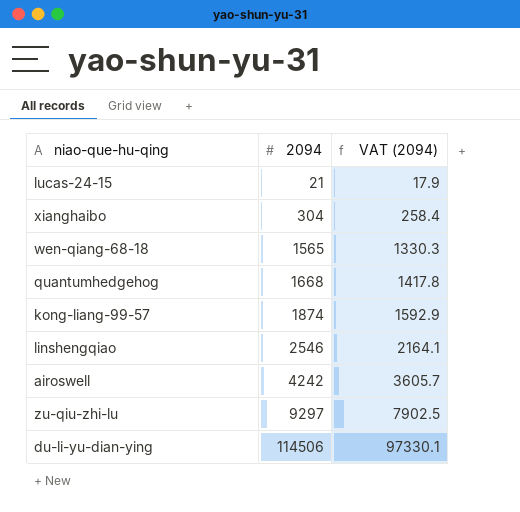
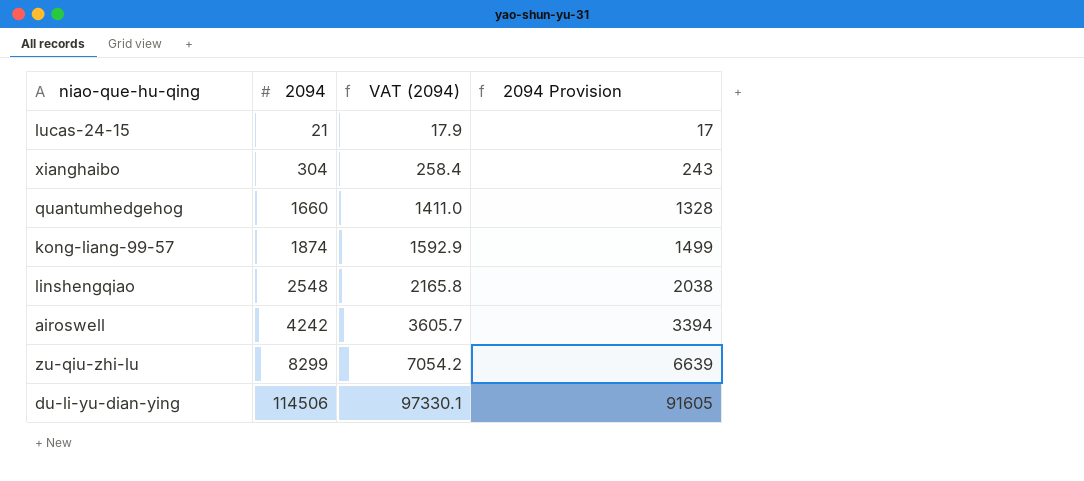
column 2094 Provision | formula: none -> [2094] * 0.8
row wen-qiang-68-18: 1565 | 1330.3 -> none
quantumhedgehog | 2094: 1668 -> 1660
quantumhedgehog | VAT (2094): 1417.8 -> 1411.0
linshengqiao | 2094: 2546 -> 2548
linshengqiao | VAT (2094): 2164.1 -> 2165.8
zu-qiu-zhi-lu | 2094: 9297 -> 8299
zu-qiu-zhi-lu | VAT (2094): 7902.5 -> 7054.2

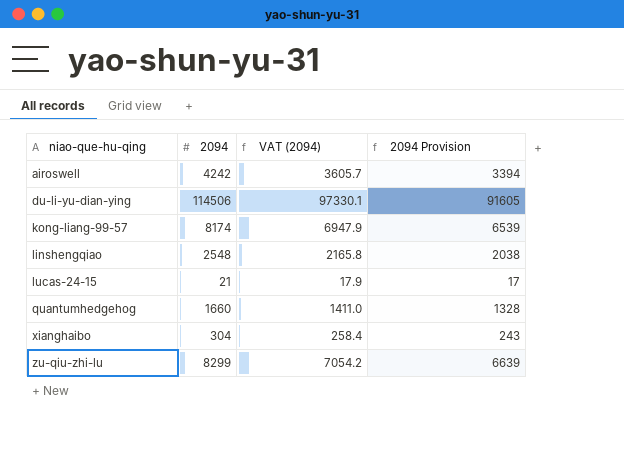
row order: 2094 ascending -> niao-que-hu-qing ascending
kong-liang-99-57 | 2094: 1874 -> 8174
kong-liang-99-57 | VAT (2094): 1592.9 -> 6947.9
kong-liang-99-57 | 2094 Provision: 1499 -> 6539

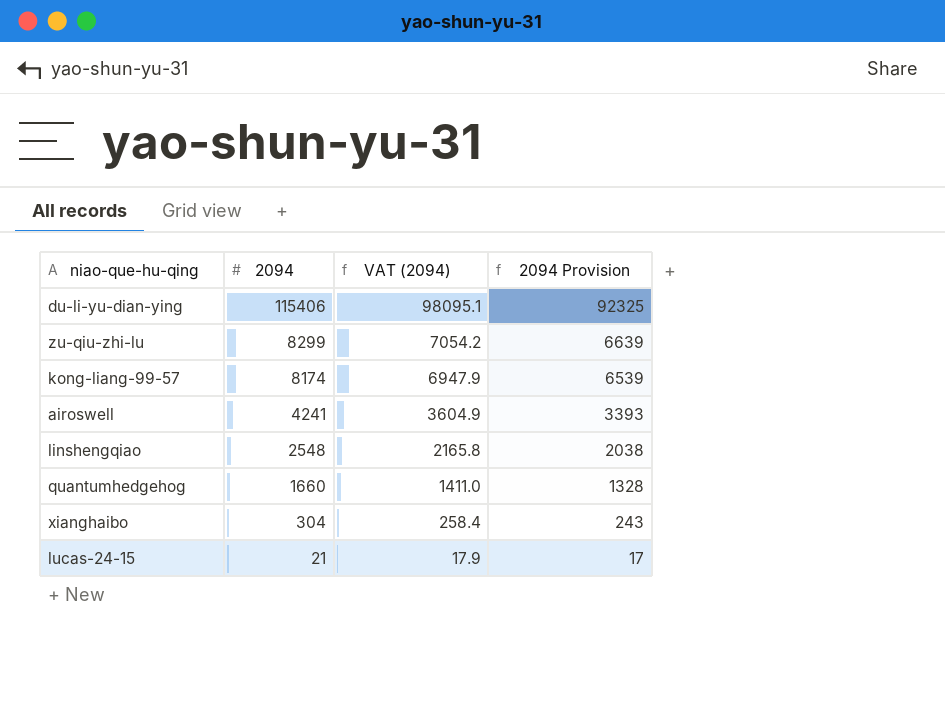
row order: niao-que-hu-qing ascending -> 2094 descending
du-li-yu-dian-ying | 2094: 114506 -> 115406
du-li-yu-dian-ying | VAT (2094): 97330.1 -> 98095.1
du-li-yu-dian-ying | 2094 Provision: 91605 -> 92325
airoswell | 2094: 4242 -> 4241
airoswell | VAT (2094): 3605.7 -> 3604.9
airoswell | 2094 Provision: 3394 -> 3393

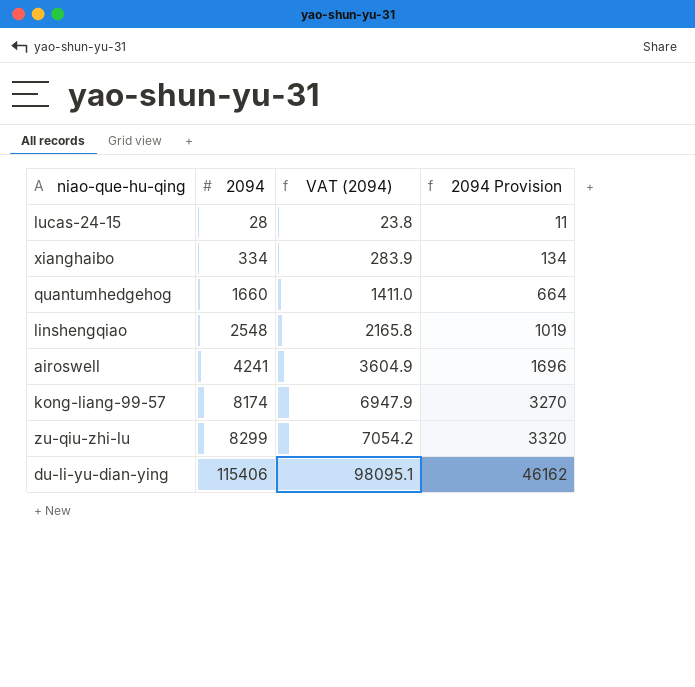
row order: 2094 descending -> 2094 ascending
column 2094 Provision | formula: [2094] * 0.8 -> [2094] * 0.4
lucas-24-15 | 2094: 21 -> 28
lucas-24-15 | VAT (2094): 17.9 -> 23.8
xianghaibo | 2094: 304 -> 334
xianghaibo | VAT (2094): 258.4 -> 283.9

